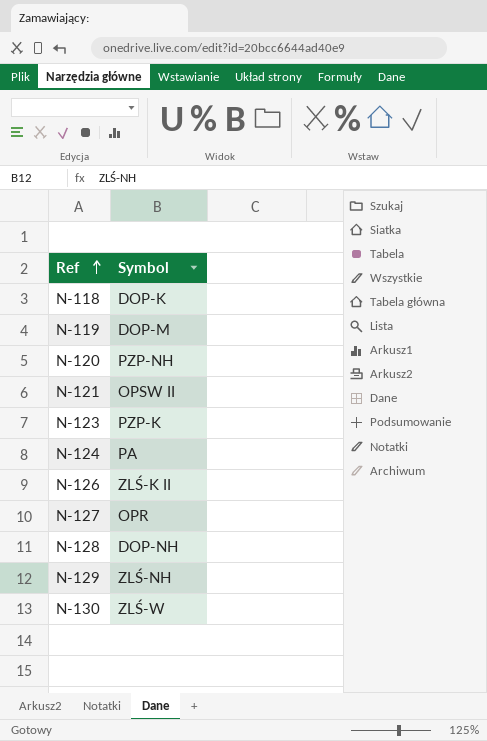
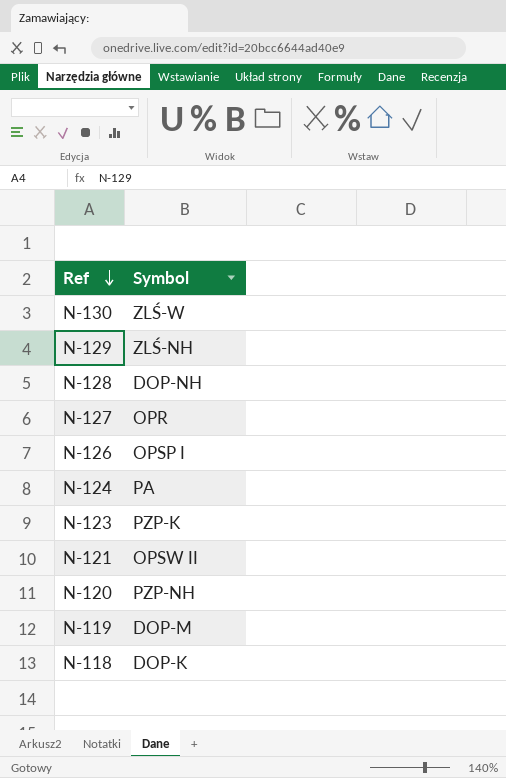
row order: Ref ascending -> Ref descending
N-126 | Symbol: ZLŚ-K II -> OPSP I

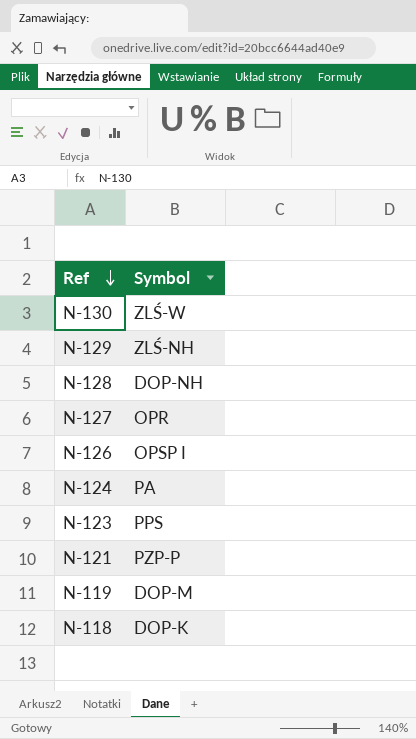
row N-120: PZP-NH -> none
N-123 | Symbol: PZP-K -> PPS
N-121 | Symbol: OPSW II -> PZP-P

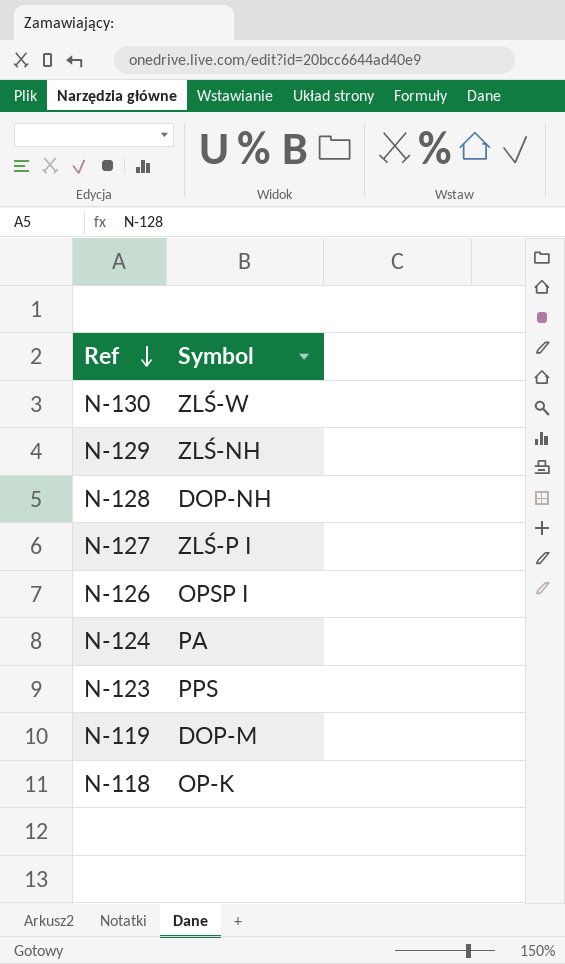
row N-121: PZP-P -> none
N-127 | Symbol: OPR -> ZLŚ-P I
N-118 | Symbol: DOP-K -> OP-K

